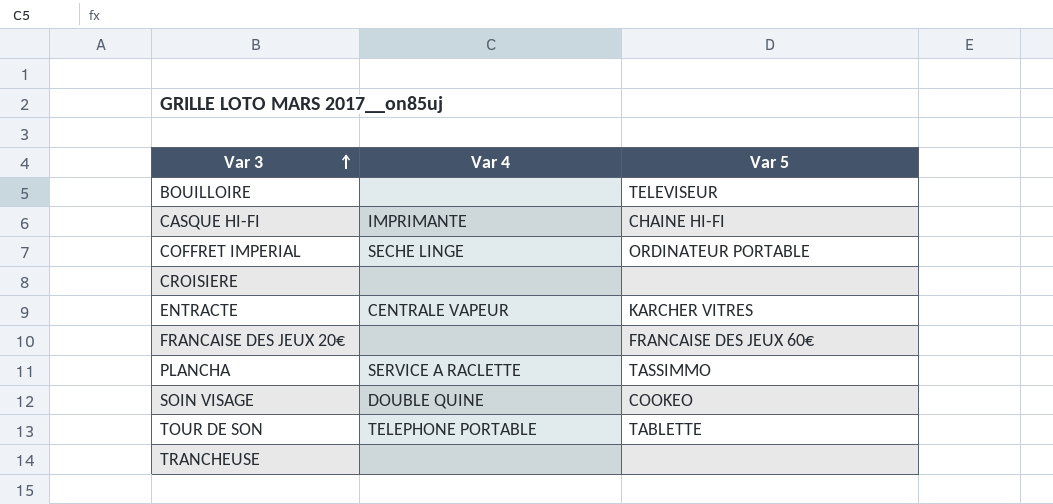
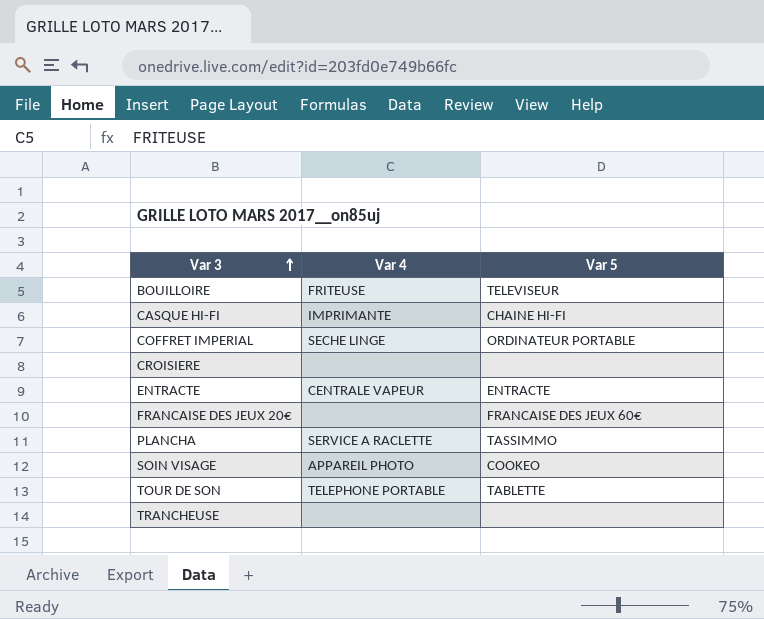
BOUILLOIRE | Var 4: none -> FRITEUSE
ENTRACTE | Var 5: KARCHER VITRES -> ENTRACTE
SOIN VISAGE | Var 4: DOUBLE QUINE -> APPAREIL PHOTO

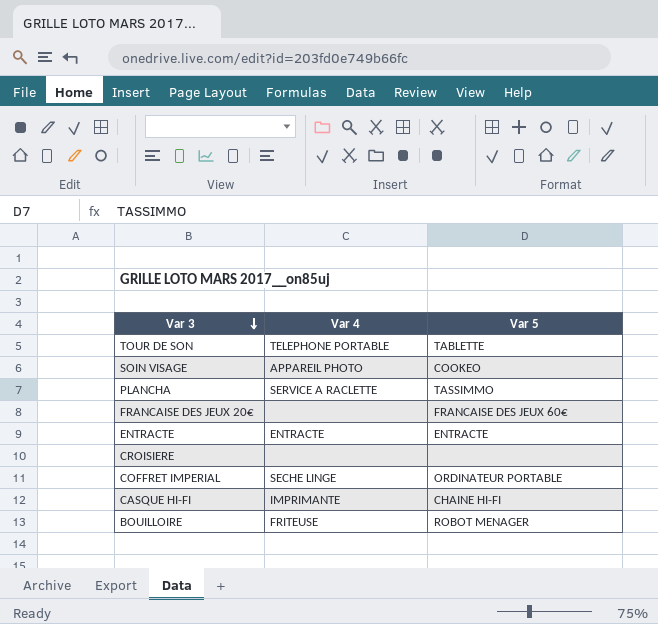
row order: Var 3 ascending -> Var 3 descending
row TRANCHEUSE: none | none -> none
ENTRACTE | Var 4: CENTRALE VAPEUR -> ENTRACTE
BOUILLOIRE | Var 5: TELEVISEUR -> ROBOT MENAGER

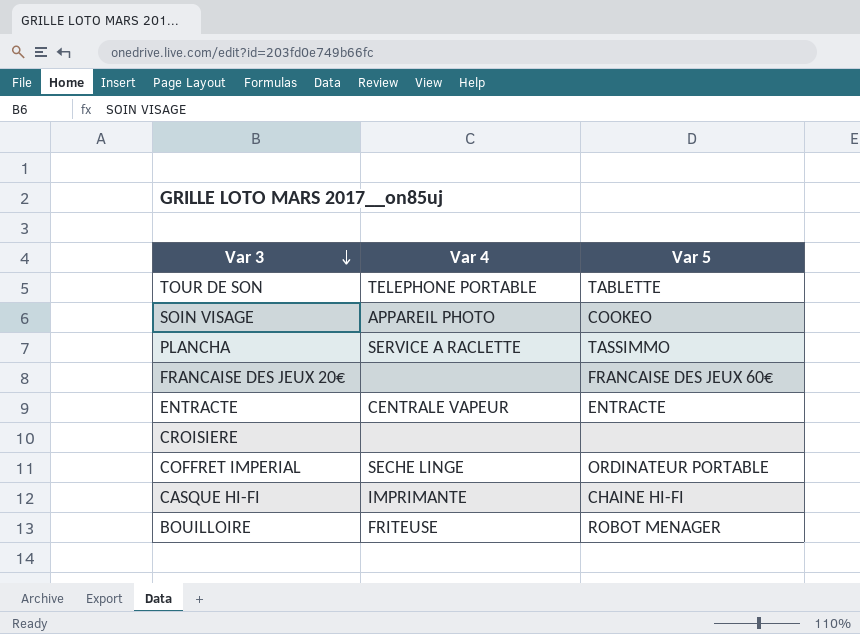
ENTRACTE | Var 4: ENTRACTE -> CENTRALE VAPEUR

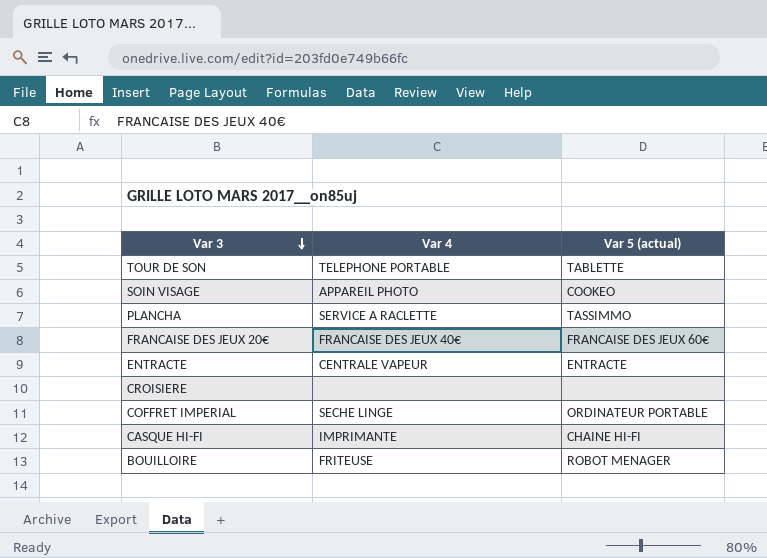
column name: Var 5 -> Var 5 (actual)
FRANCAISE DES JEUX 20€ | Var 4: none -> FRANCAISE DES JEUX 40€

